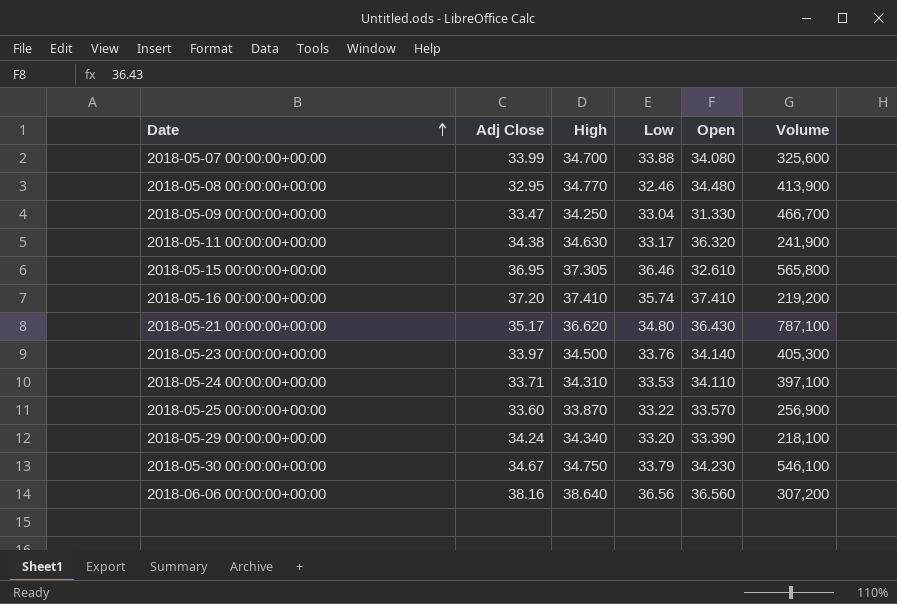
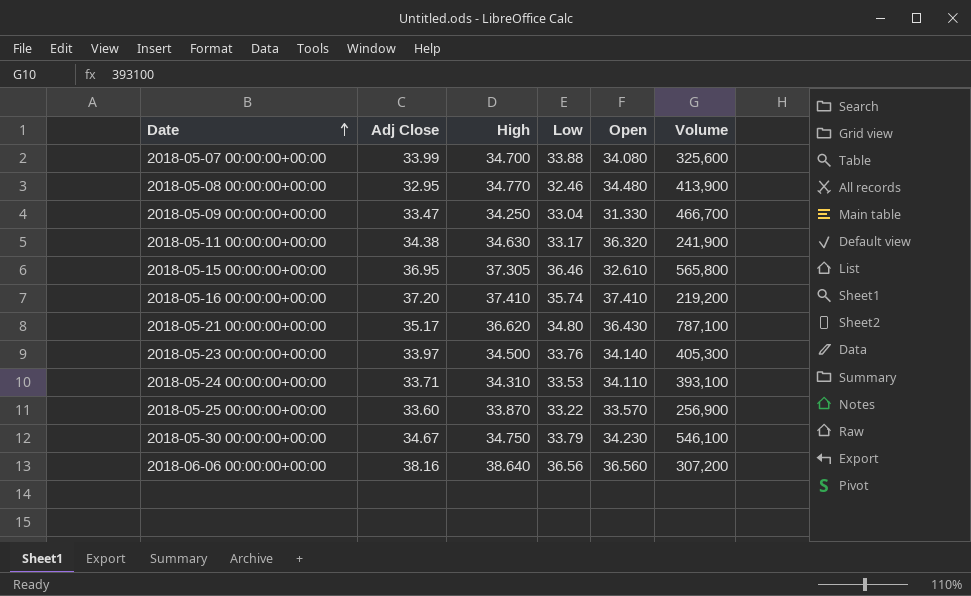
row 2018-05-29 00:00:00+00:00: 34.24 | 34.340 | 33.20 | 33.390 | 218,100 -> none
2018-05-24 00:00:00+00:00 | Volume: 397,100 -> 393,100

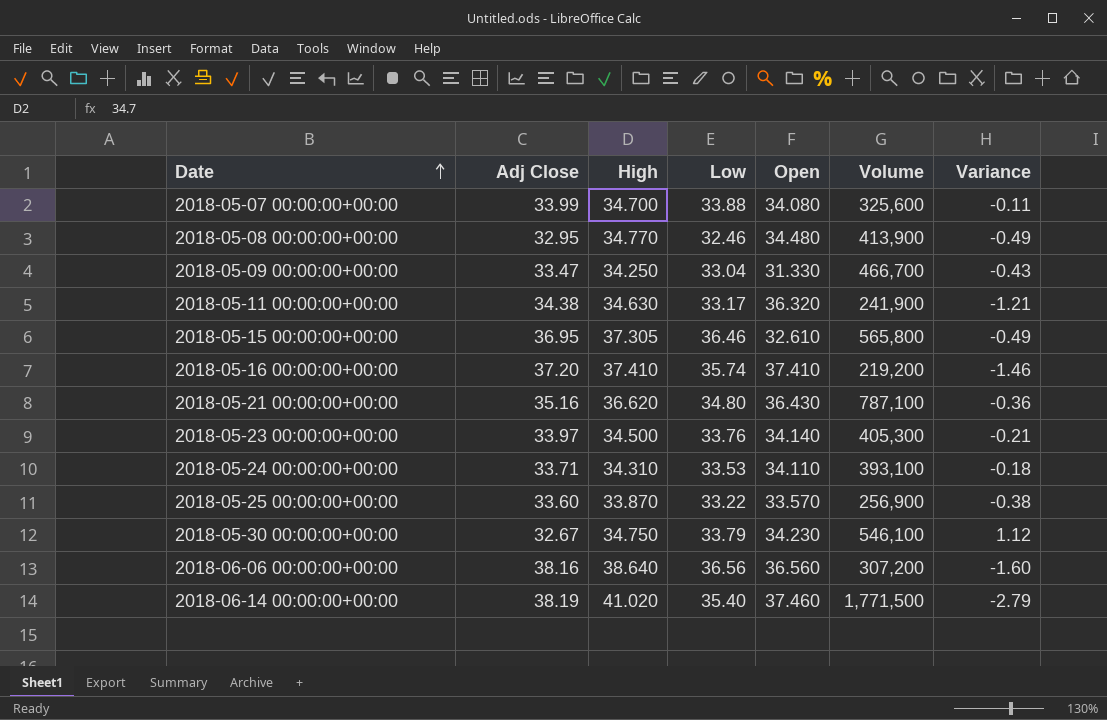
column Variance | formula: none -> [Low] - [Adj Close]
2018-05-21 00:00:00+00:00 | Adj Close: 35.17 -> 35.16
2018-05-30 00:00:00+00:00 | Adj Close: 34.67 -> 32.67
row 2018-06-14 00:00:00+00:00: none -> 38.19 | 41.020 | 35.40 | 37.460 | 1,771,500 | -2.79

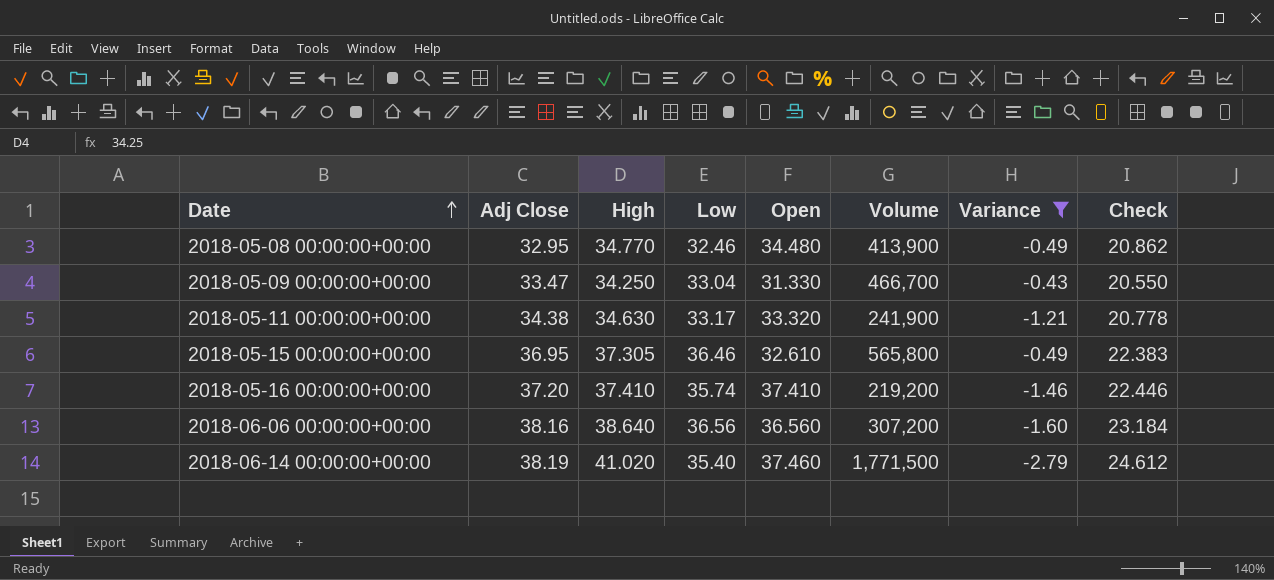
filter: none -> Variance <= -0.43
column Check | formula: none -> [High] * 0.6
2018-05-11 00:00:00+00:00 | Open: 36.320 -> 33.320

